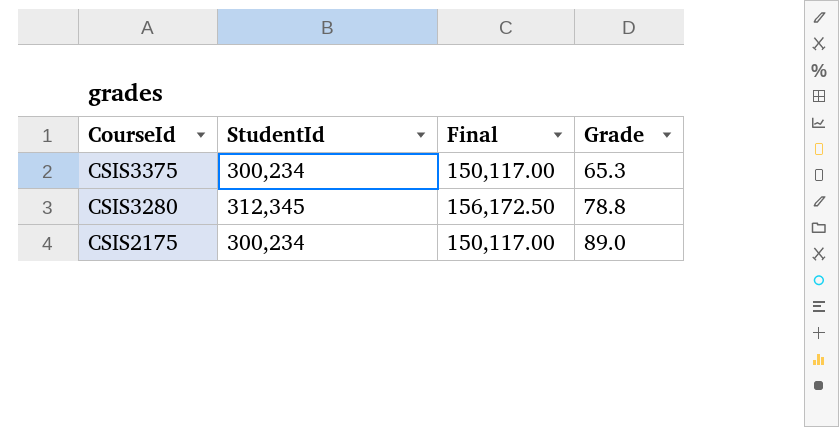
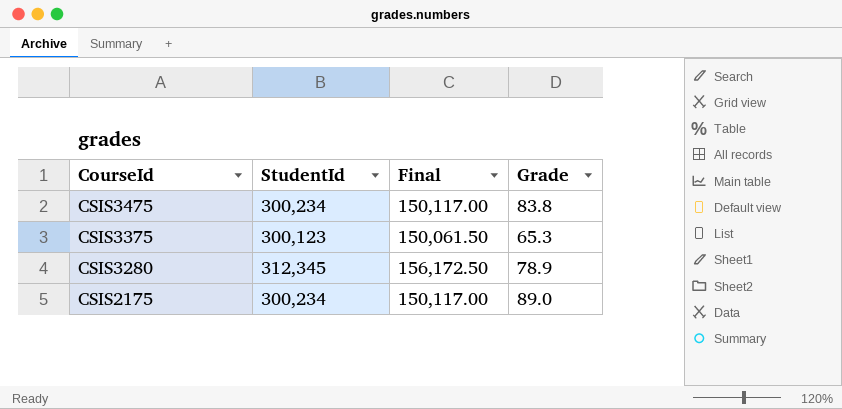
row CSIS3475: none -> 300,234 | 150,117.00 | 83.8
CSIS3375 | StudentId: 300,234 -> 300,123
CSIS3375 | Final: 150,117.00 -> 150,061.50
CSIS3280 | Grade: 78.8 -> 78.9

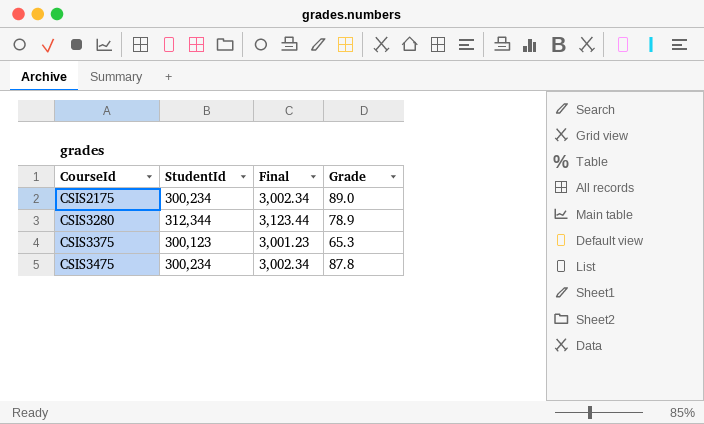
row order: CourseId descending -> CourseId ascending
column Final | formula: [StudentId] * 0.5 -> [StudentId] * 0.01
CSIS3280 | StudentId: 312,345 -> 312,344
CSIS3475 | Grade: 83.8 -> 87.8

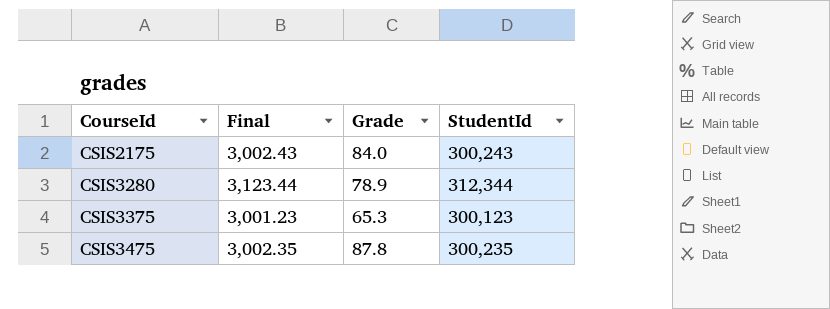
column StudentId | position: 2 -> 4
CSIS2175 | Final: 3,002.34 -> 3,002.43
CSIS2175 | Grade: 89.0 -> 84.0
CSIS2175 | StudentId: 300,234 -> 300,243
CSIS3475 | Final: 3,002.34 -> 3,002.35
CSIS3475 | StudentId: 300,234 -> 300,235

